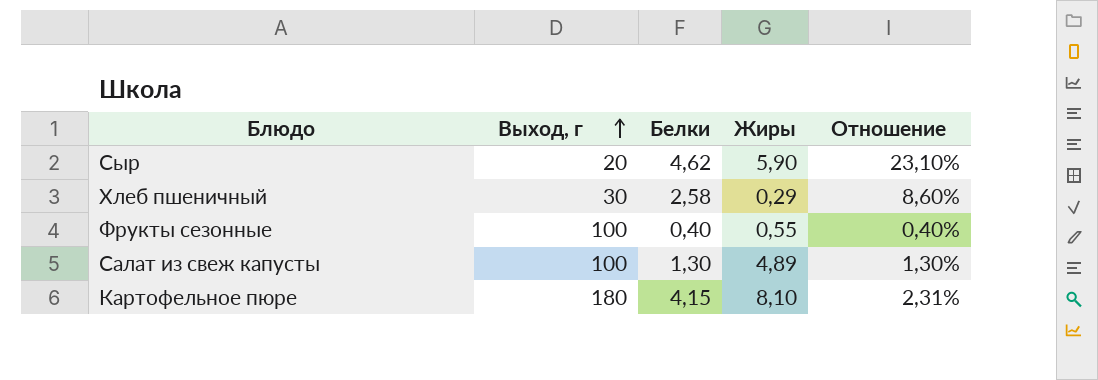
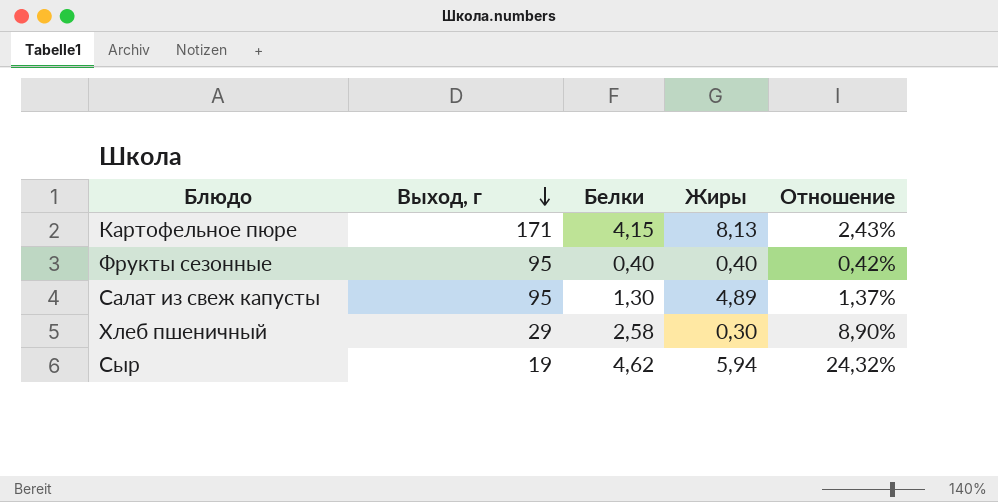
row order: Выход, г ascending -> Выход, г descending
Картофельное пюре | Выход, г: 180 -> 171
Картофельное пюре | Жиры: 8,10 -> 8,13
Картофельное пюре | Отношение: 2,31% -> 2,43%
Фрукты сезонные | Выход, г: 100 -> 95
Фрукты сезонные | Жиры: 0,55 -> 0,40
Фрукты сезонные | Отношение: 0,40% -> 0,42%
Салат из свеж капусты | Выход, г: 100 -> 95
Салат из свеж капусты | Отношение: 1,30% -> 1,37%
Хлеб пшеничный | Выход, г: 30 -> 29
Хлеб пшеничный | Жиры: 0,29 -> 0,30
Хлеб пшеничный | Отношение: 8,60% -> 8,90%
Сыр | Выход, г: 20 -> 19
Сыр | Жиры: 5,90 -> 5,94
Сыр | Отношение: 23,10% -> 24,32%

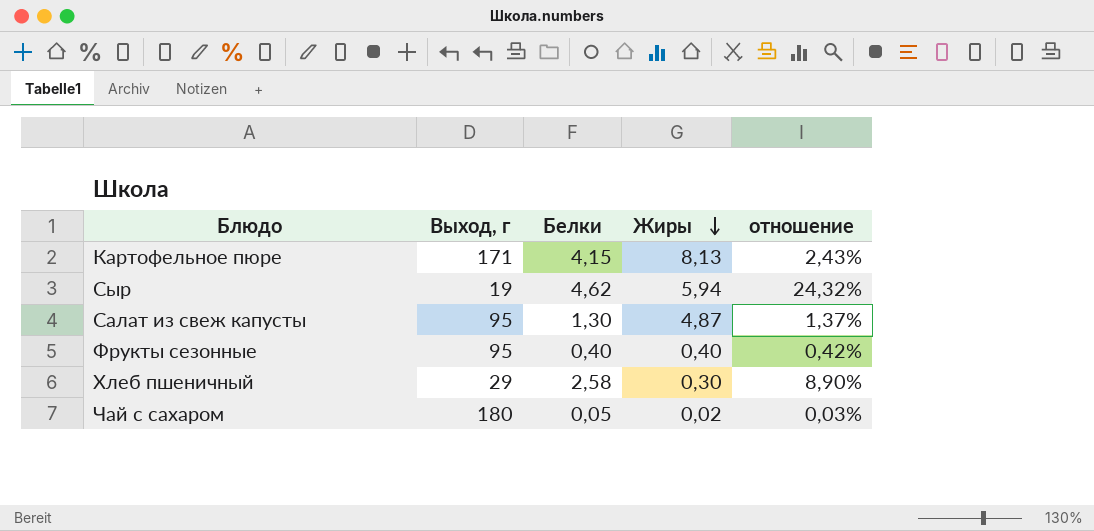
row order: Выход, г descending -> Жиры descending
column name: Отношение -> отношение
Салат из свеж капусты | Жиры: 4,89 -> 4,87
row Чай с сахаром: none -> 180 | 0,05 | 0,02 | 0,03%

